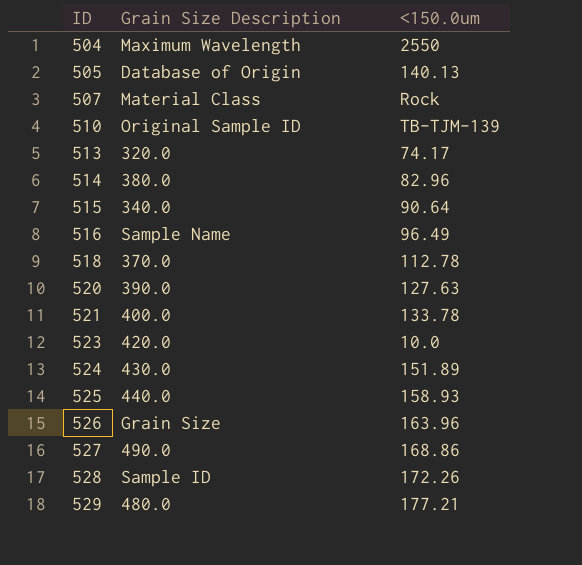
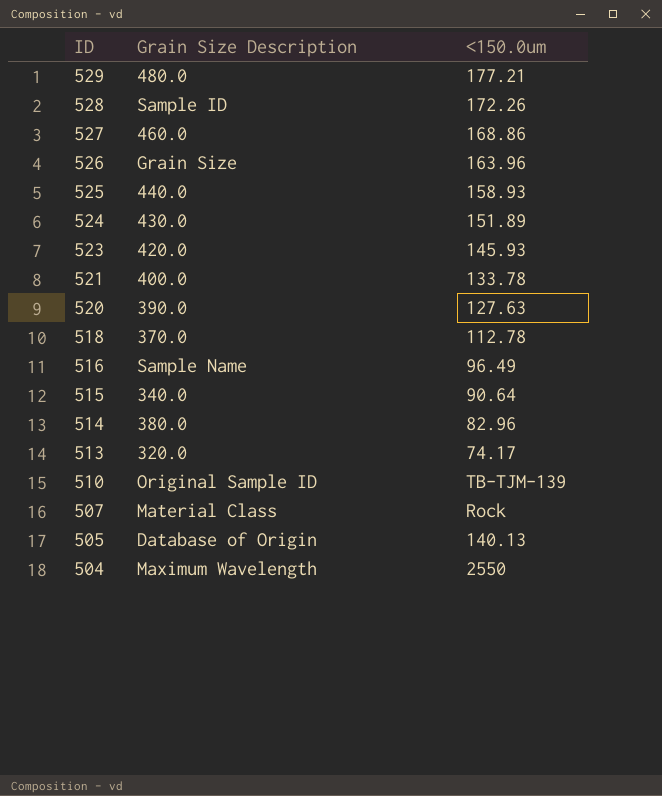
row order: ID ascending -> ID descending
527 | Grain Size Description: 490.0 -> 460.0
523 | <150.0um: 10.0 -> 145.93

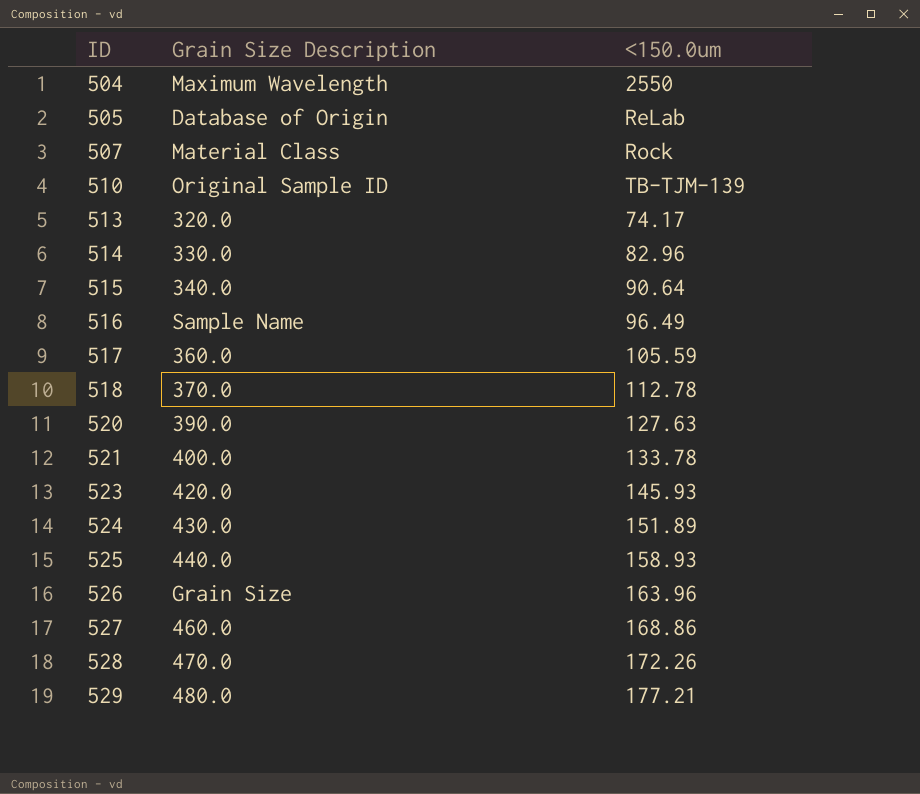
row order: ID descending -> ID ascending
505 | <150.0um: 140.13 -> ReLab
514 | Grain Size Description: 380.0 -> 330.0
row 517: none -> 360.0 | 105.59
528 | Grain Size Description: Sample ID -> 470.0

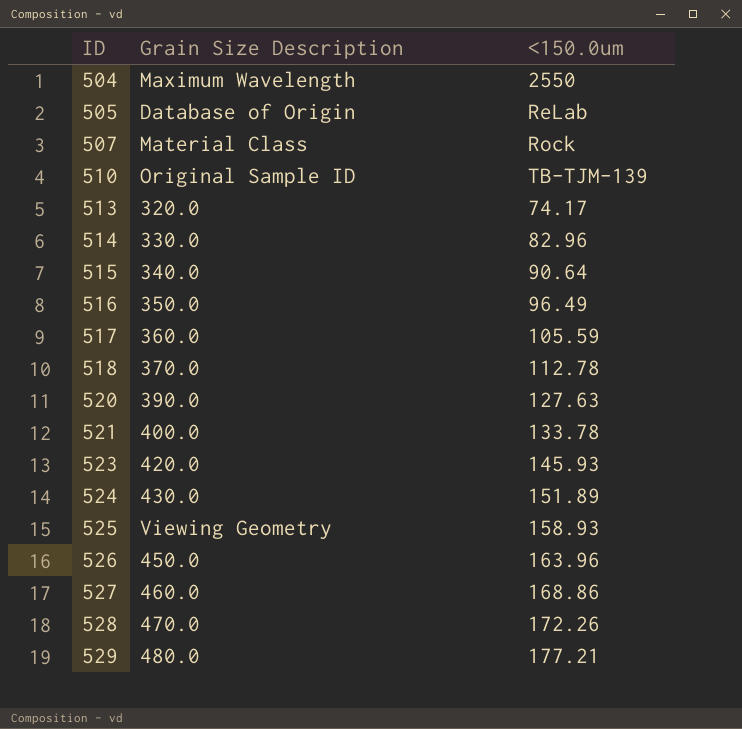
516 | Grain Size Description: Sample Name -> 350.0
525 | Grain Size Description: 440.0 -> Viewing Geometry
526 | Grain Size Description: Grain Size -> 450.0

